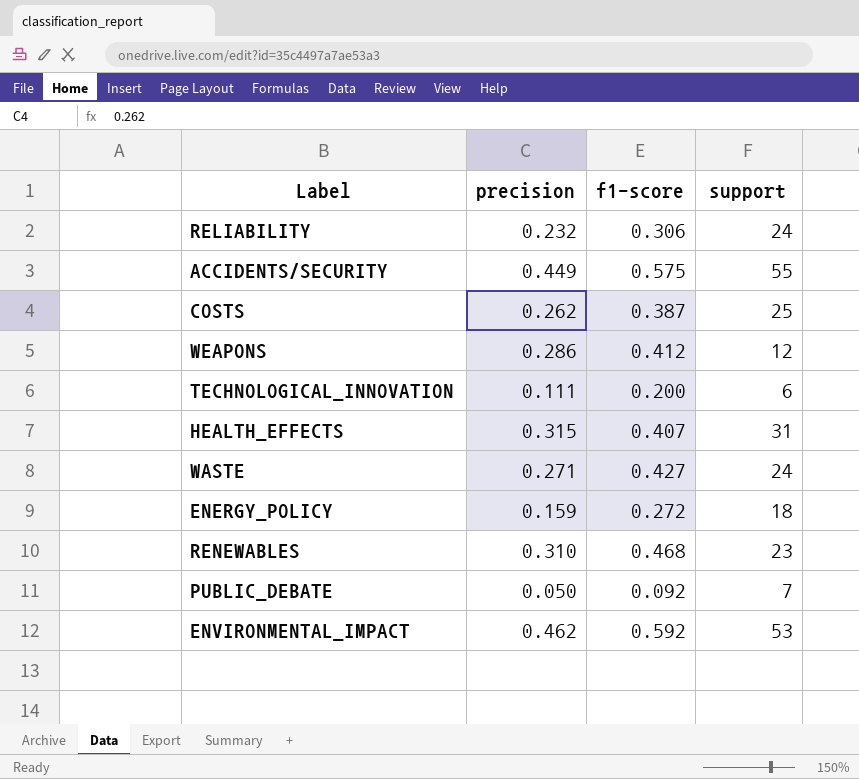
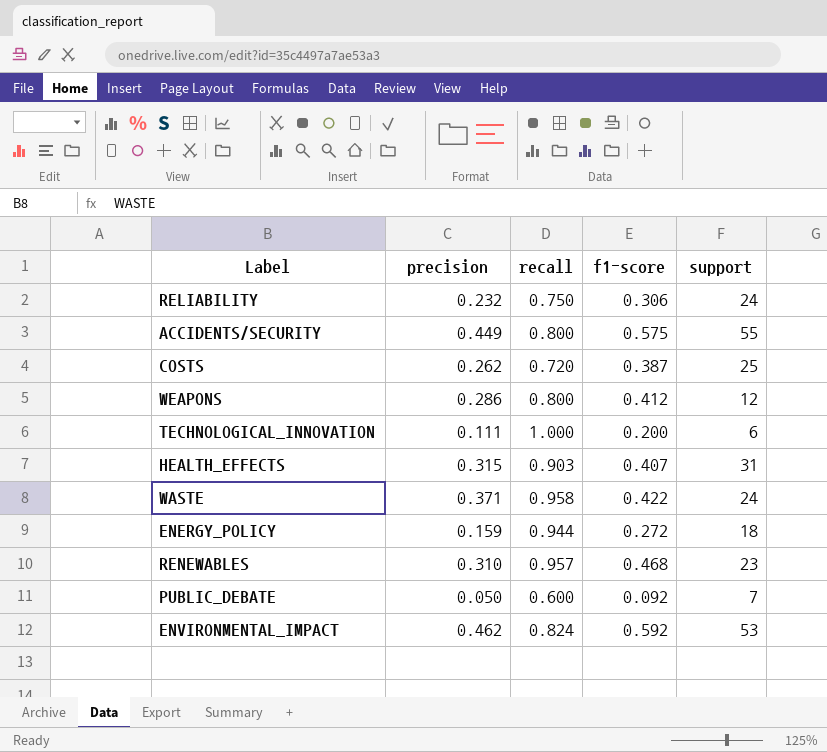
column recall | position: none -> 3
WASTE | precision: 0.271 -> 0.371
WASTE | f1-score: 0.427 -> 0.422

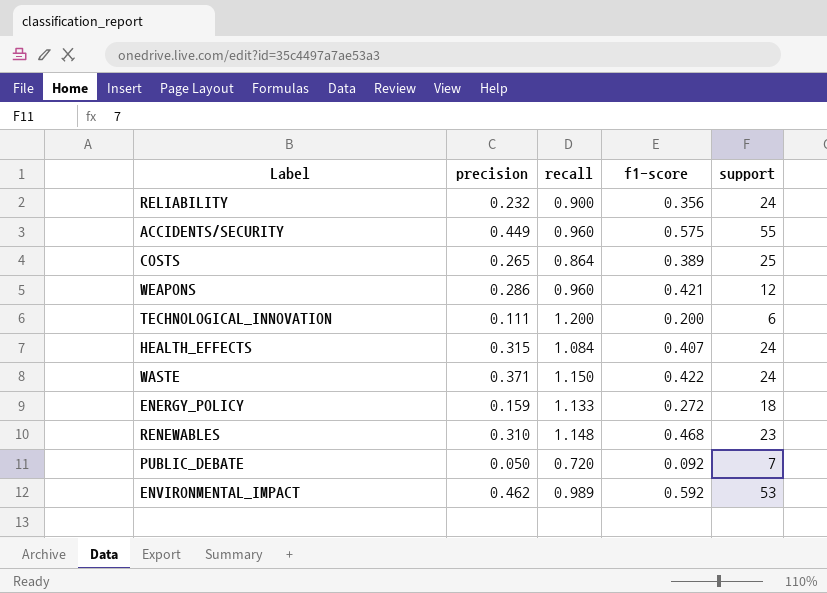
RELIABILITY | recall: 0.750 -> 0.900
RELIABILITY | f1-score: 0.306 -> 0.356
ACCIDENTS/SECURITY | recall: 0.800 -> 0.960
COSTS | precision: 0.262 -> 0.265
COSTS | recall: 0.720 -> 0.864
COSTS | f1-score: 0.387 -> 0.389
WEAPONS | recall: 0.800 -> 0.960
WEAPONS | f1-score: 0.412 -> 0.421
TECHNOLOGICAL_INNOVATION | recall: 1.000 -> 1.200
HEALTH_EFFECTS | recall: 0.903 -> 1.084
HEALTH_EFFECTS | support: 31 -> 24
WASTE | recall: 0.958 -> 1.150
ENERGY_POLICY | recall: 0.944 -> 1.133
RENEWABLES | recall: 0.957 -> 1.148
PUBLIC_DEBATE | recall: 0.600 -> 0.720
ENVIRONMENTAL_IMPACT | recall: 0.824 -> 0.989

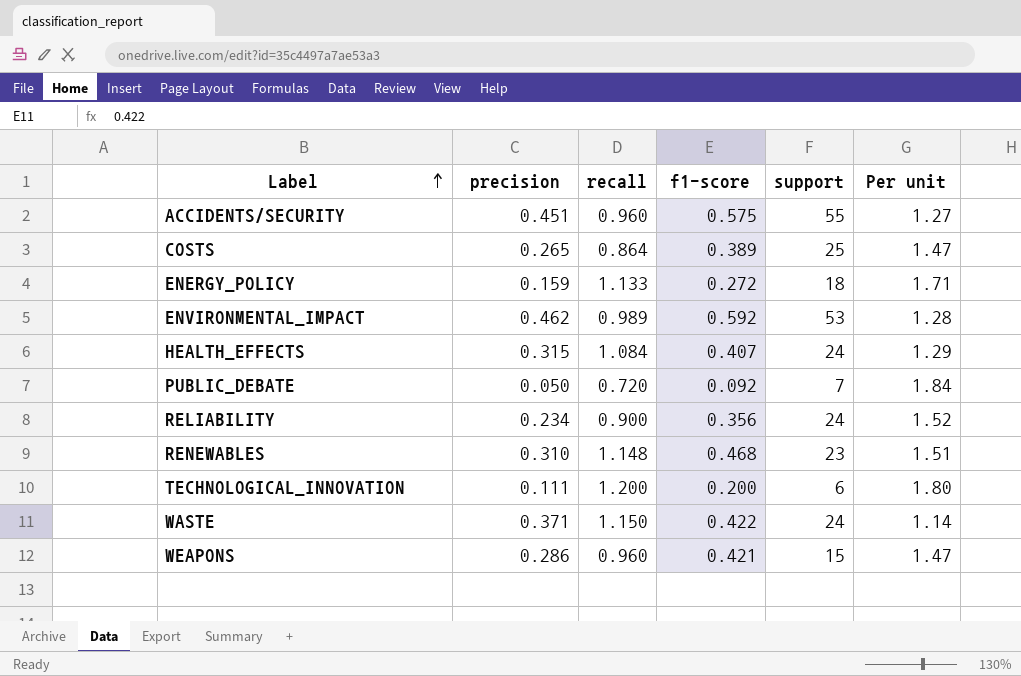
row order: none -> Label ascending
column Per unit | formula: none -> [f1-score] / [precision]
ACCIDENTS/SECURITY | precision: 0.449 -> 0.451
RELIABILITY | precision: 0.232 -> 0.234
WEAPONS | support: 12 -> 15

